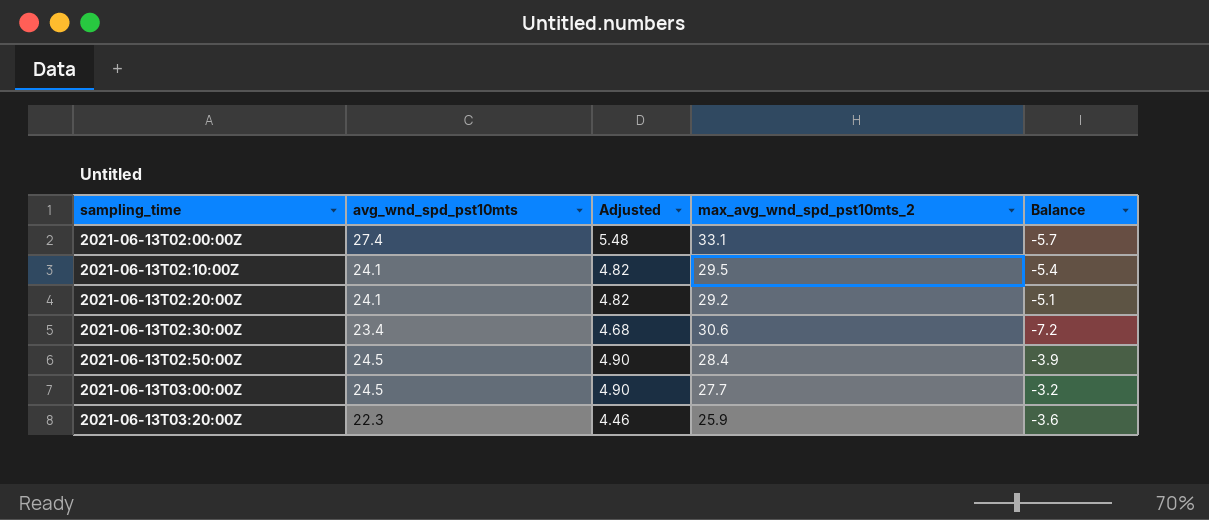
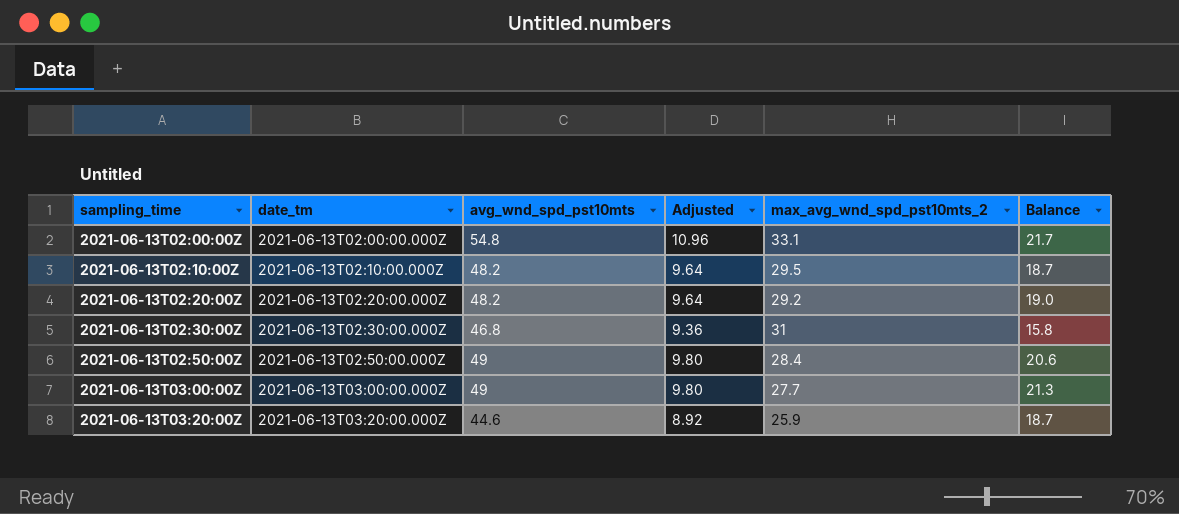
column date_tm | position: none -> 2
2021-06-13T02:00:00Z | avg_wnd_spd_pst10mts: 27.4 -> 54.8
2021-06-13T02:00:00Z | Adjusted: 5.48 -> 10.96
2021-06-13T02:00:00Z | Balance: -5.7 -> 21.7
2021-06-13T02:10:00Z | avg_wnd_spd_pst10mts: 24.1 -> 48.2
2021-06-13T02:10:00Z | Adjusted: 4.82 -> 9.64
2021-06-13T02:10:00Z | Balance: -5.4 -> 18.7
2021-06-13T02:20:00Z | avg_wnd_spd_pst10mts: 24.1 -> 48.2
2021-06-13T02:20:00Z | Adjusted: 4.82 -> 9.64
2021-06-13T02:20:00Z | Balance: -5.1 -> 19.0
2021-06-13T02:30:00Z | avg_wnd_spd_pst10mts: 23.4 -> 46.8
2021-06-13T02:30:00Z | Adjusted: 4.68 -> 9.36
2021-06-13T02:30:00Z | max_avg_wnd_spd_pst10mts_2: 30.6 -> 31
2021-06-13T02:30:00Z | Balance: -7.2 -> 15.8
2021-06-13T02:50:00Z | avg_wnd_spd_pst10mts: 24.5 -> 49
2021-06-13T02:50:00Z | Adjusted: 4.90 -> 9.80
2021-06-13T02:50:00Z | Balance: -3.9 -> 20.6
2021-06-13T03:00:00Z | avg_wnd_spd_pst10mts: 24.5 -> 49
2021-06-13T03:00:00Z | Adjusted: 4.90 -> 9.80
2021-06-13T03:00:00Z | Balance: -3.2 -> 21.3
2021-06-13T03:20:00Z | avg_wnd_spd_pst10mts: 22.3 -> 44.6
2021-06-13T03:20:00Z | Adjusted: 4.46 -> 8.92
2021-06-13T03:20:00Z | Balance: -3.6 -> 18.7

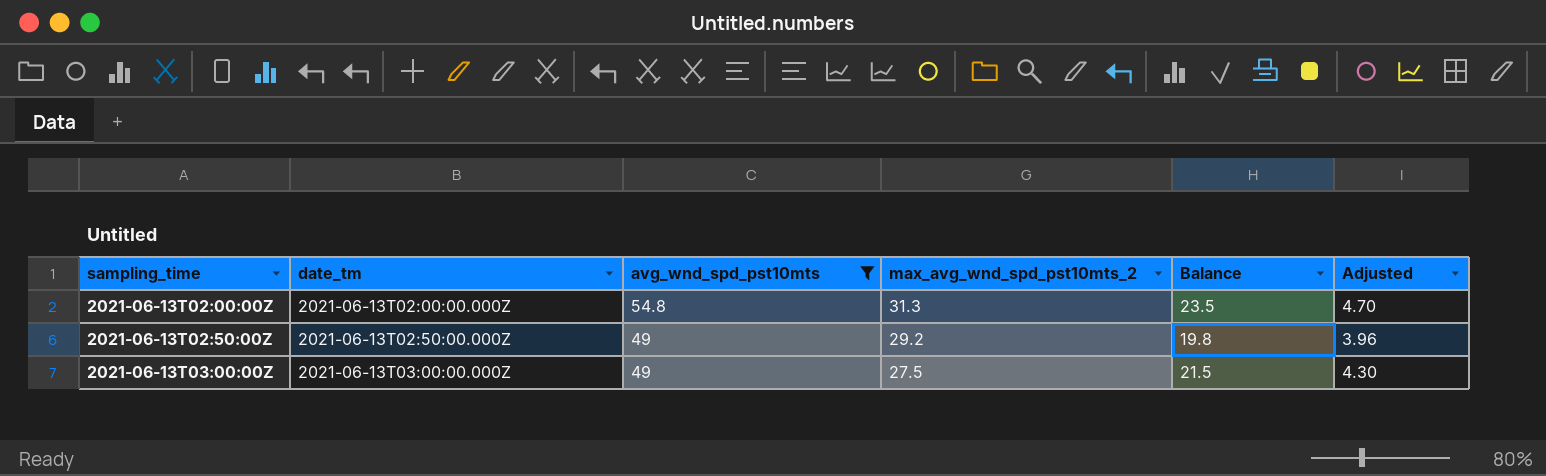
filter: none -> avg_wnd_spd_pst10mts >= 49
column Adjusted | formula: [avg_wnd_spd_pst10mts] * 0.2 -> [Balance] * 0.2
column Adjusted | position: 4 -> 6
2021-06-13T02:00:00Z | max_avg_wnd_spd_pst10mts_2: 33.1 -> 31.3
2021-06-13T02:00:00Z | Balance: 21.7 -> 23.5
2021-06-13T02:50:00Z | max_avg_wnd_spd_pst10mts_2: 28.4 -> 29.2
2021-06-13T02:50:00Z | Balance: 20.6 -> 19.8
2021-06-13T03:00:00Z | max_avg_wnd_spd_pst10mts_2: 27.7 -> 27.5
2021-06-13T03:00:00Z | Balance: 21.3 -> 21.5

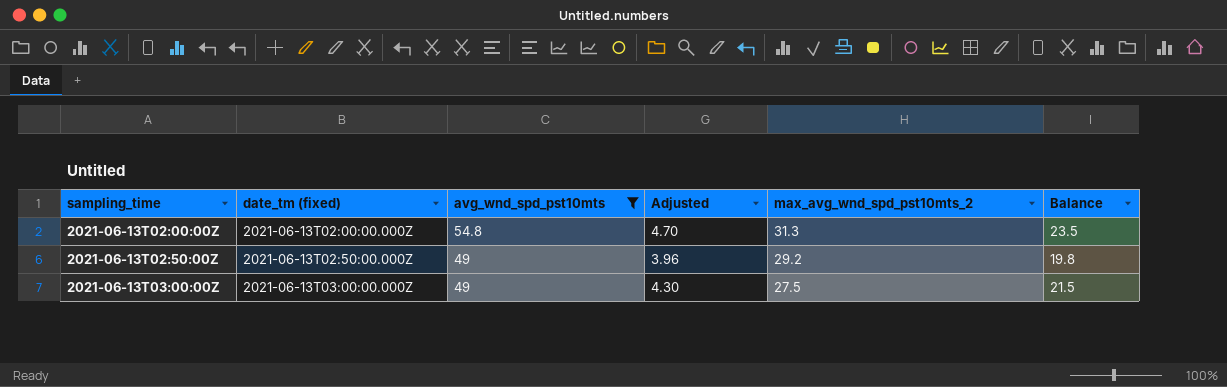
column name: date_tm -> date_tm (fixed)
column Adjusted | position: 6 -> 4

